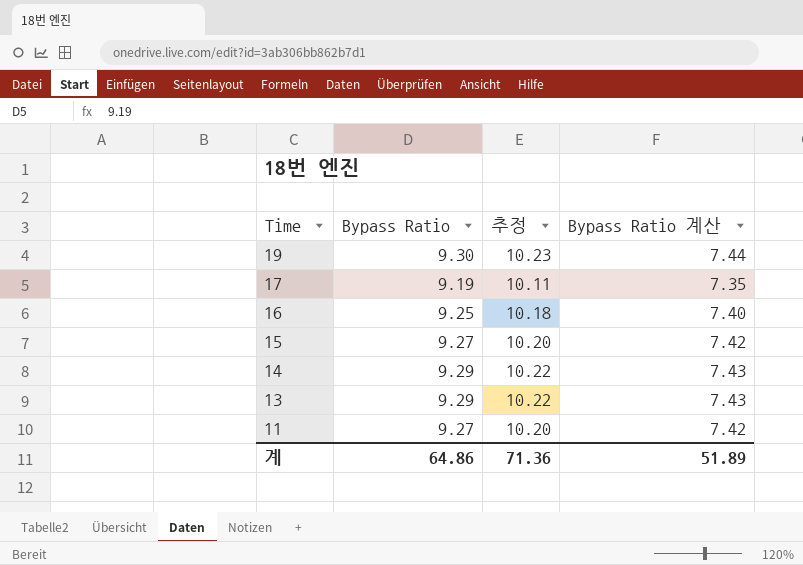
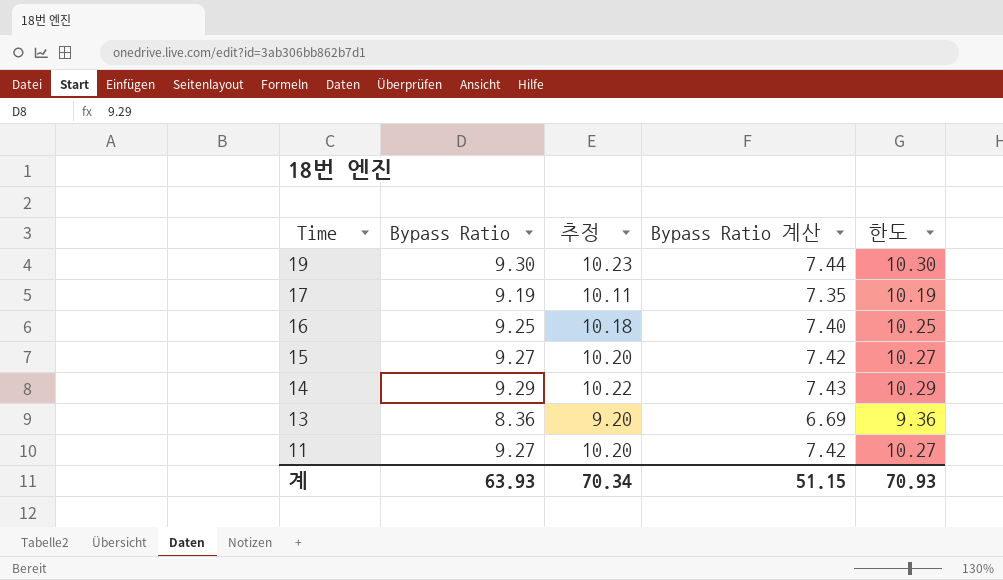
column 한도 | formula: none -> [Bypass Ratio] + 1
13 | Bypass Ratio: 9.29 -> 8.36
13 | 추정: 10.22 -> 9.20
13 | Bypass Ratio 계산: 7.43 -> 6.69
계 | Bypass Ratio: 64.86 -> 63.93
계 | 추정: 71.36 -> 70.34
계 | Bypass Ratio 계산: 51.89 -> 51.15

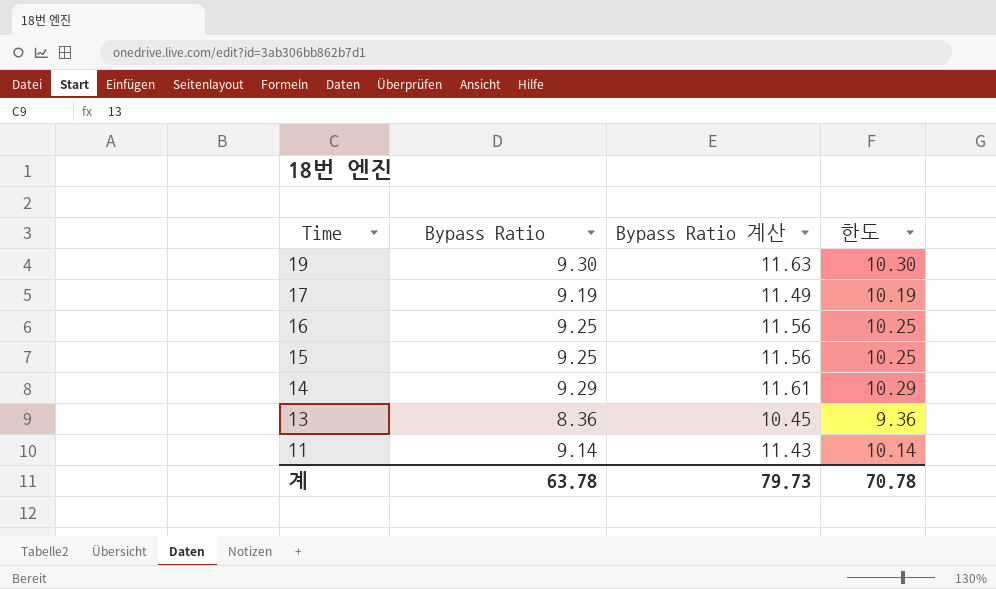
column 추정 | formula: [Bypass Ratio] * 1.1 -> none
column Bypass Ratio 계산 | formula: [Bypass Ratio] * 0.8 -> [Bypass Ratio] * 1.25
15 | Bypass Ratio: 9.27 -> 9.25
15 | 한도: 10.27 -> 10.25
11 | Bypass Ratio: 9.27 -> 9.14
11 | 한도: 10.27 -> 10.14
계 | Bypass Ratio: 63.93 -> 63.78
계 | Bypass Ratio 계산: 51.15 -> 79.73
계 | 한도: 70.93 -> 70.78

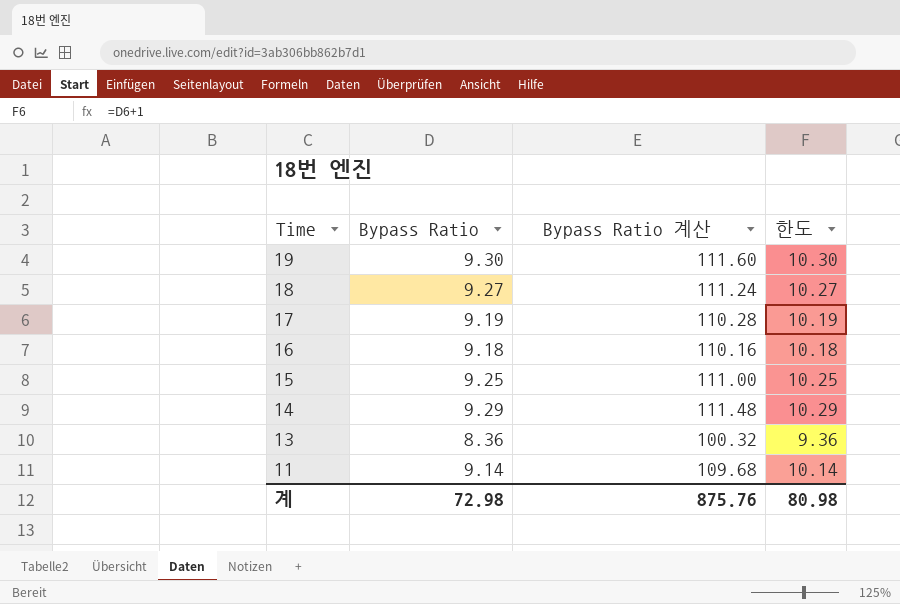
column Bypass Ratio 계산 | formula: [Bypass Ratio] * 1.25 -> [Bypass Ratio] * 12
row 18: none -> 9.27 | 111.24 | 10.27
16 | Bypass Ratio: 9.25 -> 9.18
16 | 한도: 10.25 -> 10.18
계 | Bypass Ratio: 63.78 -> 72.98
계 | Bypass Ratio 계산: 79.73 -> 875.76
계 | 한도: 70.78 -> 80.98

